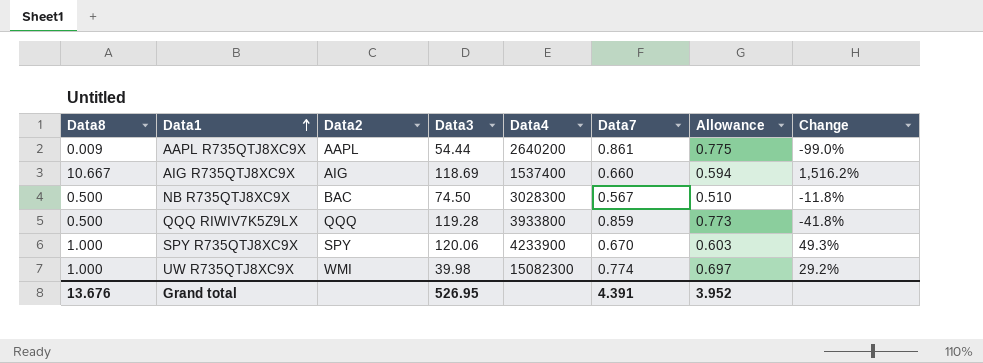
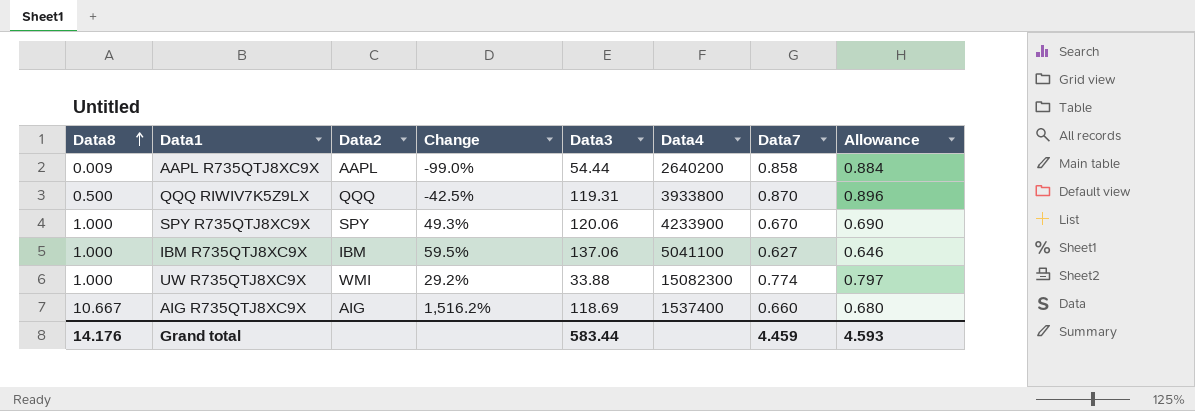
row order: Data1 ascending -> Data8 ascending
column Change | position: 8 -> 4
column Allowance | formula: [Data7] * 0.9 -> [Data7] * 1.03
row NB R735QTJ8XC9X: 0.500 | BAC | 74.50 | 3028300 | 0.567 | 0.510 | -11.8% -> none
AAPL R735QTJ8XC9X | Data7: 0.861 -> 0.858
QQQ RIWIV7K5Z9LX | Change: -41.8% -> -42.5%
QQQ RIWIV7K5Z9LX | Data3: 119.28 -> 119.31
QQQ RIWIV7K5Z9LX | Data7: 0.859 -> 0.870
row IBM R735QTJ8XC9X: none -> 1.000 | IBM | 59.5% | 137.06 | 5041100 | 0.627 | 0.646
UW R735QTJ8XC9X | Data3: 39.98 -> 33.88
Grand total | Data8: 13.676 -> 14.176
Grand total | Data3: 526.95 -> 583.44
Grand total | Data7: 4.391 -> 4.459
Grand total | Allowance: 3.952 -> 4.593

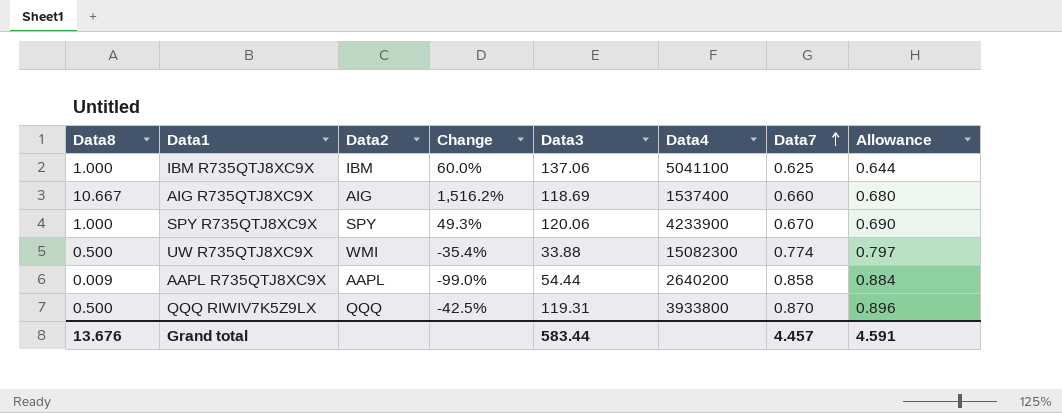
row order: Data8 ascending -> Data7 ascending
IBM R735QTJ8XC9X | Change: 59.5% -> 60.0%
IBM R735QTJ8XC9X | Data7: 0.627 -> 0.625
IBM R735QTJ8XC9X | Allowance: 0.646 -> 0.644
UW R735QTJ8XC9X | Data8: 1.000 -> 0.500
UW R735QTJ8XC9X | Change: 29.2% -> -35.4%
Grand total | Data8: 14.176 -> 13.676
Grand total | Data7: 4.459 -> 4.457
Grand total | Allowance: 4.593 -> 4.591

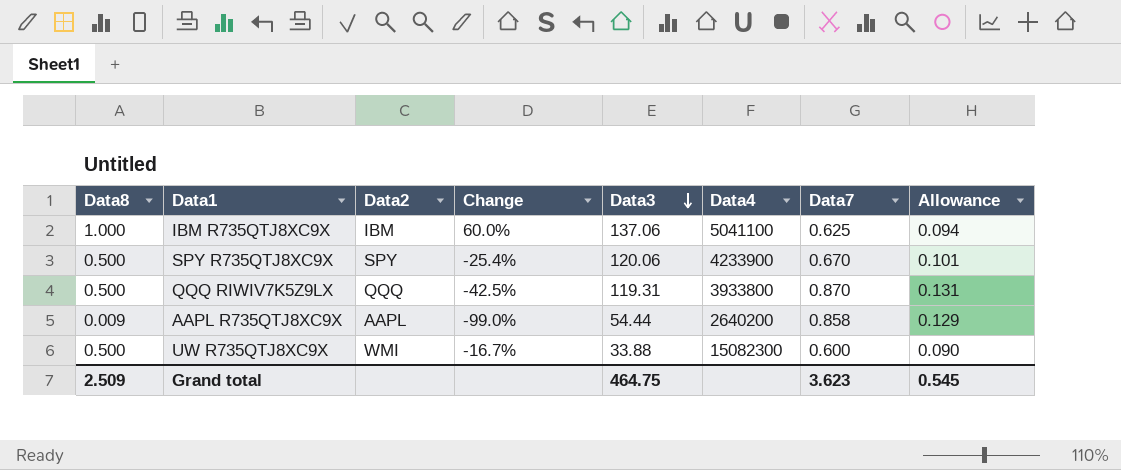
row order: Data7 ascending -> Data3 descending
column Allowance | formula: [Data7] * 1.03 -> [Data7] * 0.15
row AIG R735QTJ8XC9X: 10.667 | AIG | 1,516.2% | 118.69 | 1537400 | 0.660 | 0.680 -> none
SPY R735QTJ8XC9X | Data8: 1.000 -> 0.500
SPY R735QTJ8XC9X | Change: 49.3% -> -25.4%
UW R735QTJ8XC9X | Change: -35.4% -> -16.7%
UW R735QTJ8XC9X | Data7: 0.774 -> 0.600
Grand total | Data8: 13.676 -> 2.509
Grand total | Data3: 583.44 -> 464.75
Grand total | Data7: 4.457 -> 3.623
Grand total | Allowance: 4.591 -> 0.545

